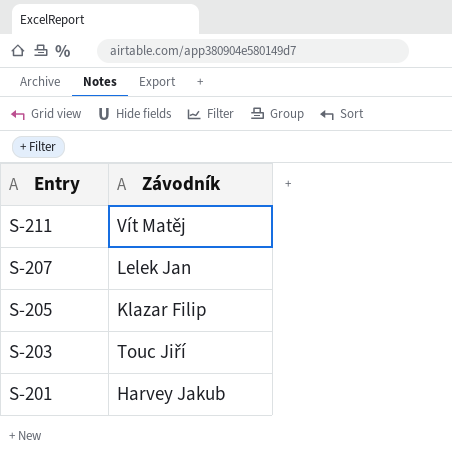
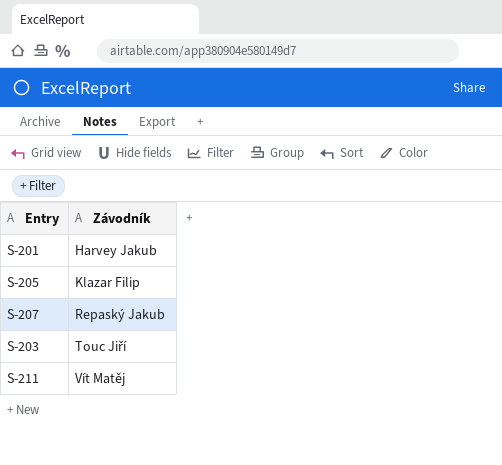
row order: Entry descending -> Závodník ascending
S-207 | Závodník: Lelek Jan -> Repaský Jakub

